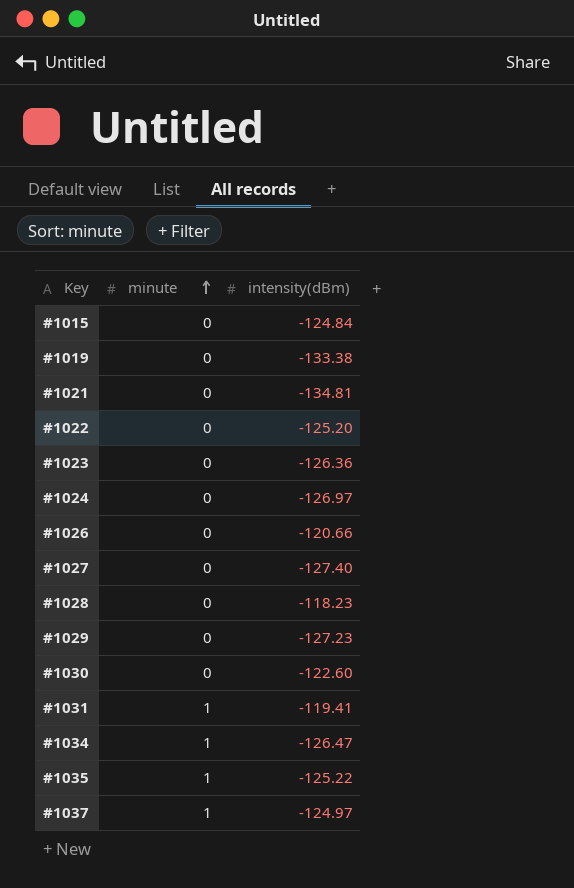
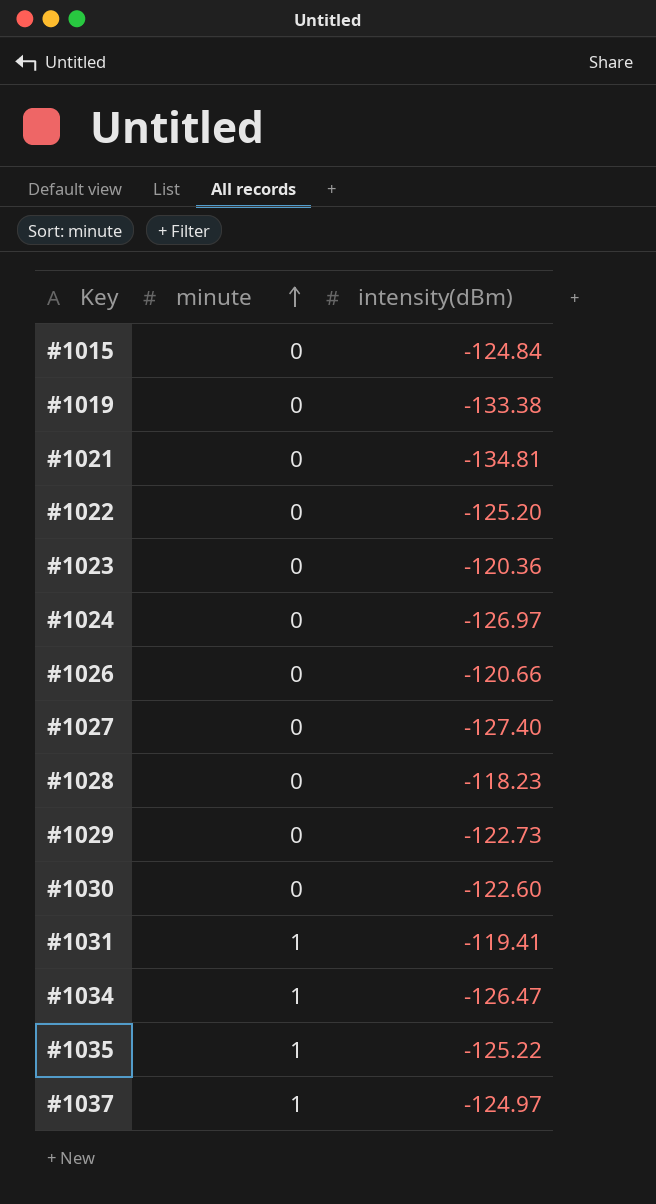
#1023 | intensity(dBm): -126.36 -> -120.36
#1029 | intensity(dBm): -127.23 -> -122.73

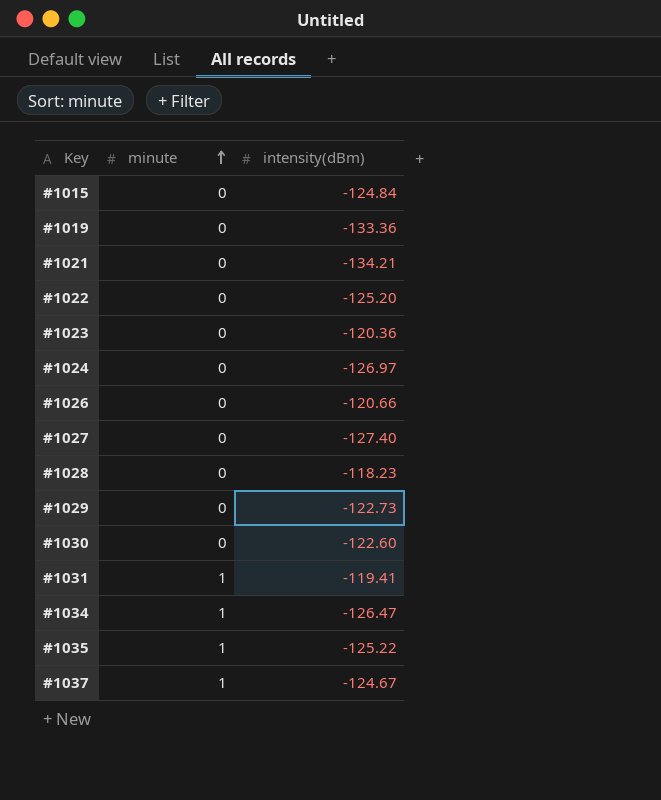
#1019 | intensity(dBm): -133.38 -> -133.36
#1021 | intensity(dBm): -134.81 -> -134.21
#1037 | intensity(dBm): -124.97 -> -124.67

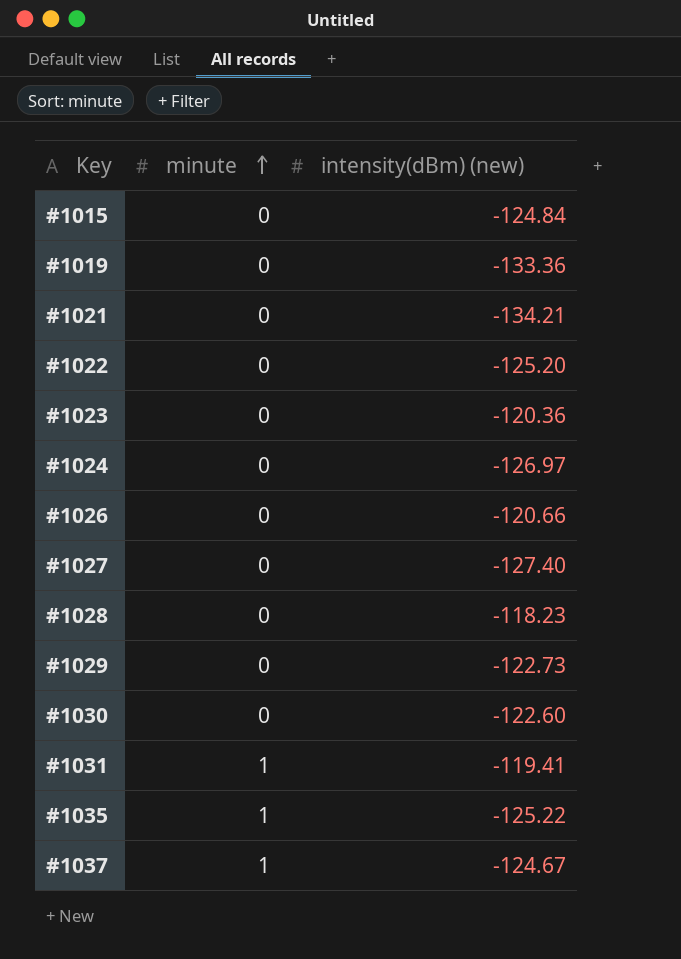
column name: intensity(dBm) -> intensity(dBm) (new)
row #1034: 1 | -126.47 -> none

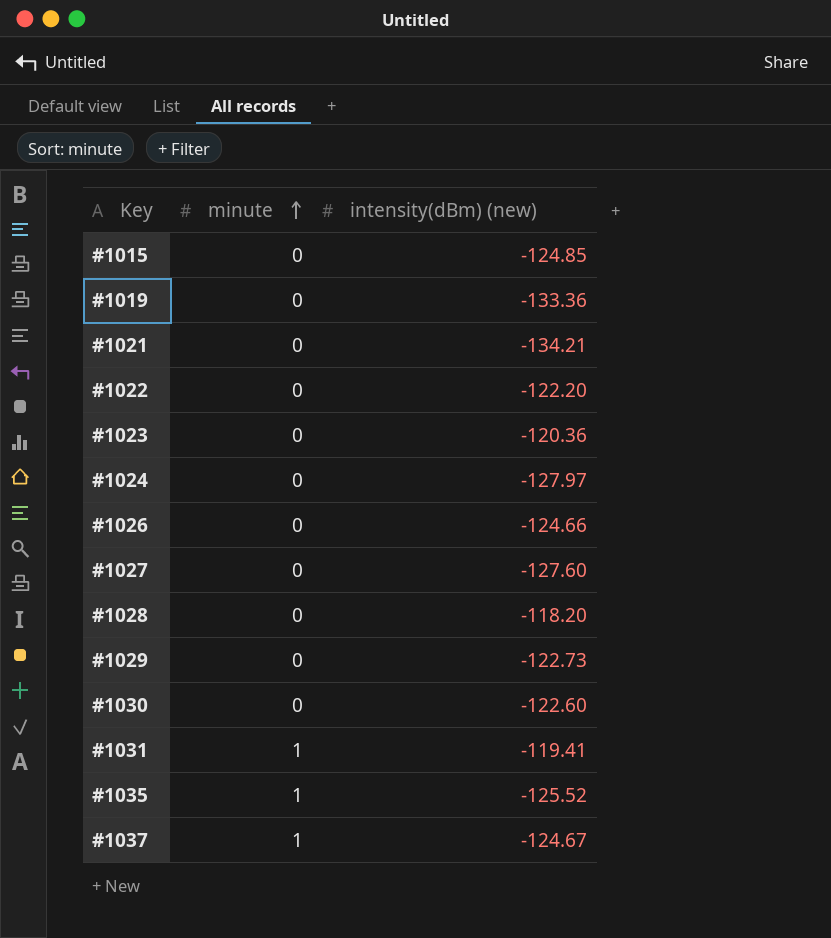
#1015 | intensity(dBm) (new): -124.84 -> -124.85
#1022 | intensity(dBm) (new): -125.20 -> -122.20
#1024 | intensity(dBm) (new): -126.97 -> -127.97
#1026 | intensity(dBm) (new): -120.66 -> -124.66
#1027 | intensity(dBm) (new): -127.40 -> -127.60
#1028 | intensity(dBm) (new): -118.23 -> -118.20
#1035 | intensity(dBm) (new): -125.22 -> -125.52

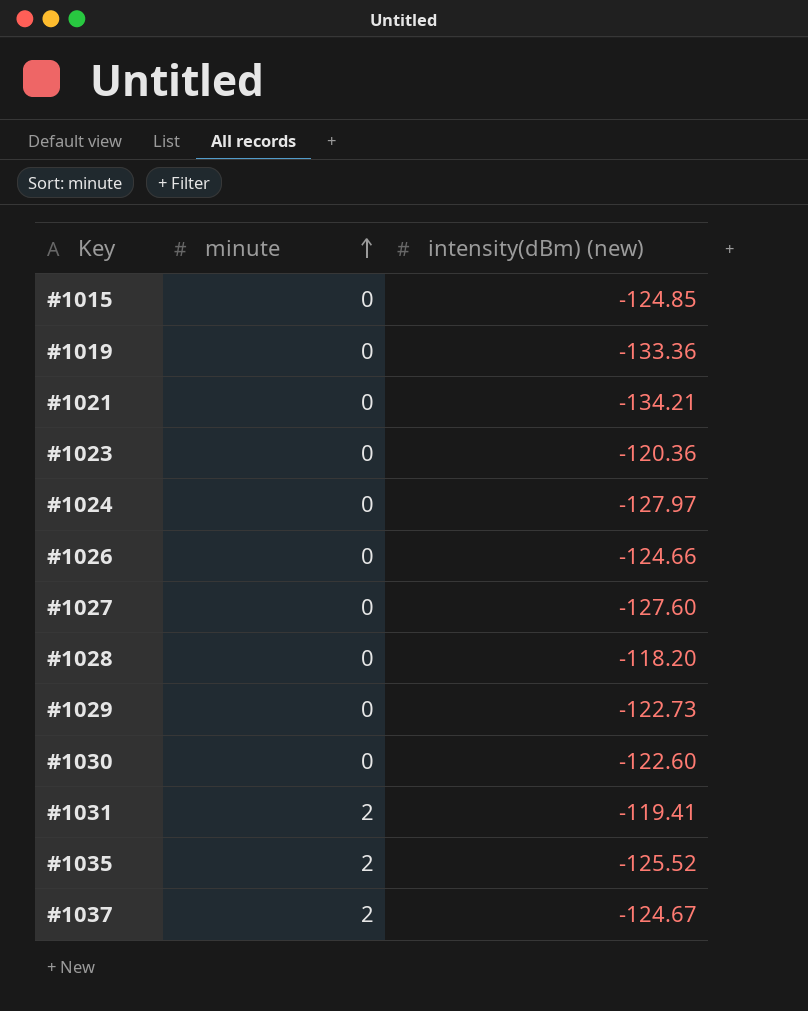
row #1022: 0 | -122.20 -> none
#1031 | minute: 1 -> 2
#1035 | minute: 1 -> 2
#1037 | minute: 1 -> 2

